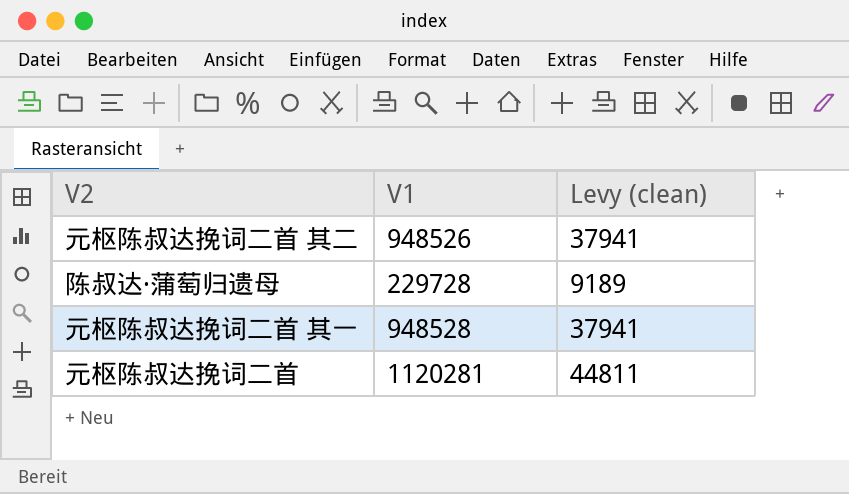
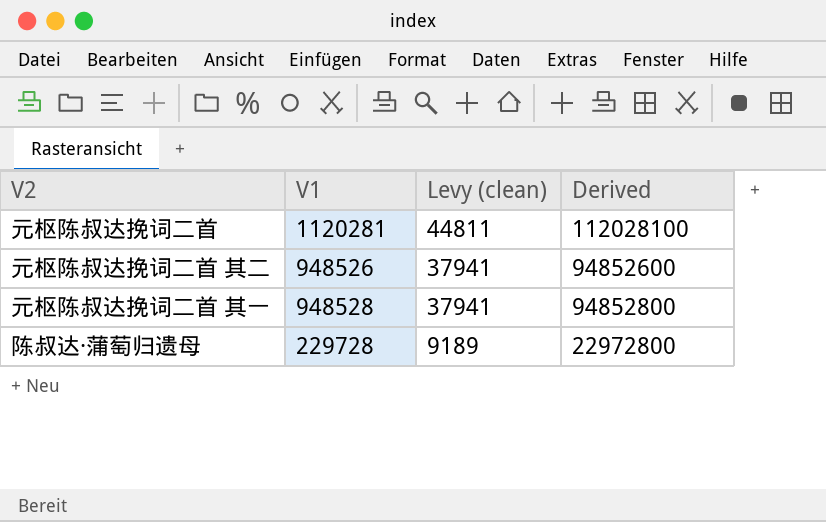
row order: none -> Levy (clean) descending
column Derived | formula: none -> [V1] * 100

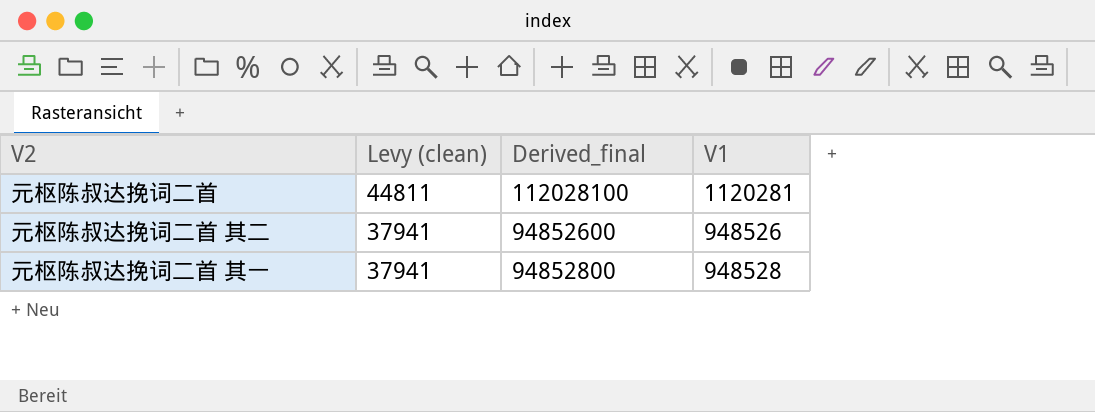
column name: Derived -> Derived_final
column V1 | position: 2 -> 4
row 陈叔达·蒲萄归遗母: 229728 | 9189 | 22972800 -> none

